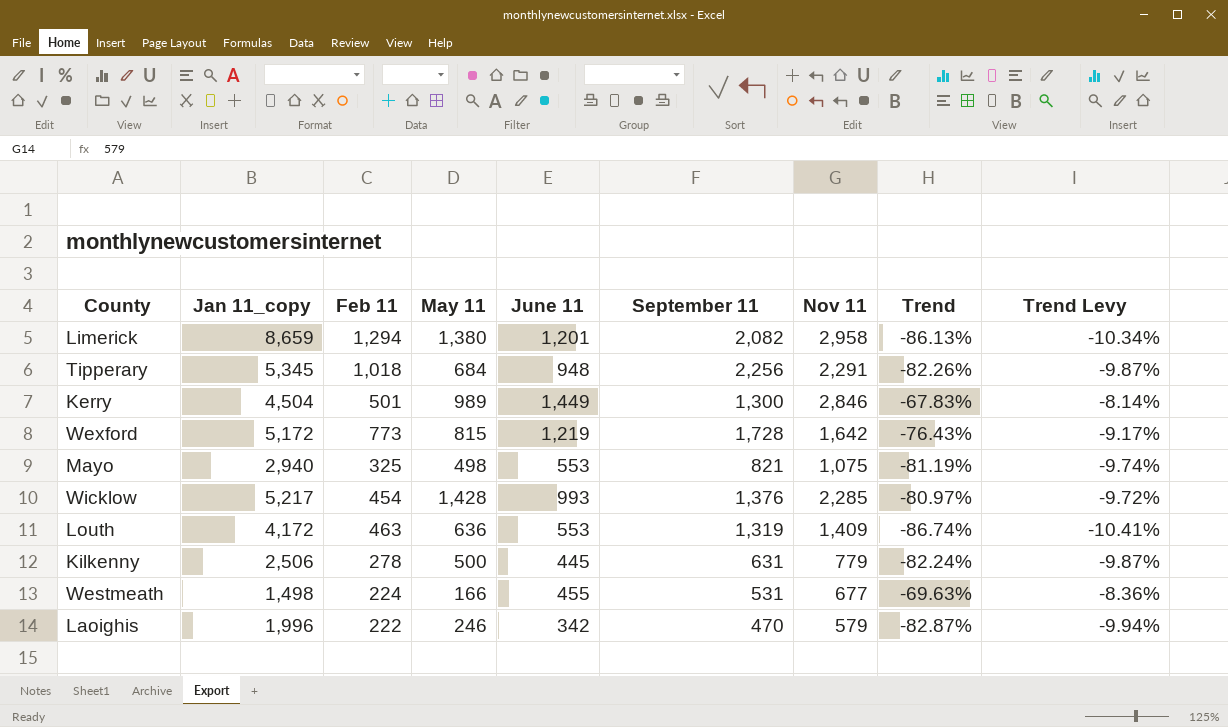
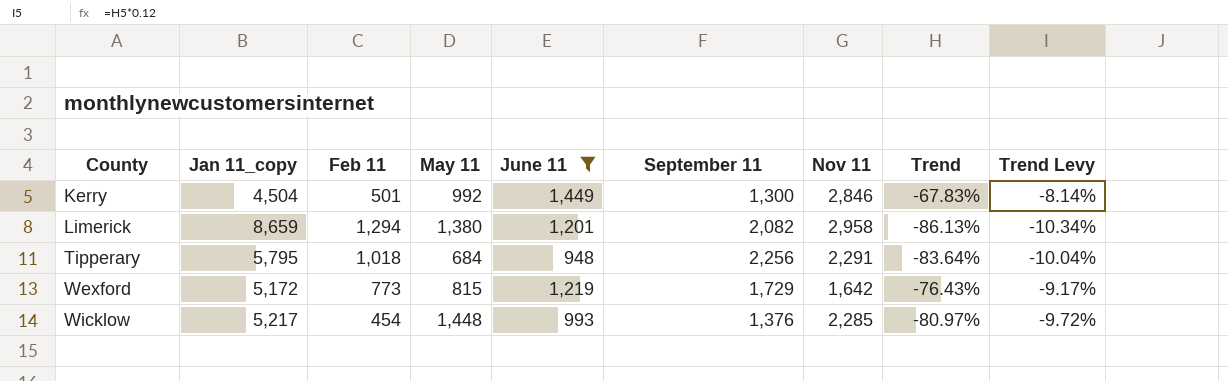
filter: none -> June 11 >= 948
row order: none -> County ascending
Kerry | May 11: 989 -> 992
Tipperary | Jan 11_copy: 5,345 -> 5,795
Tipperary | Trend: -82.26% -> -83.64%
Tipperary | Trend Levy: -9.87% -> -10.04%
Wexford | September 11: 1,728 -> 1,729
Wicklow | May 11: 1,428 -> 1,448

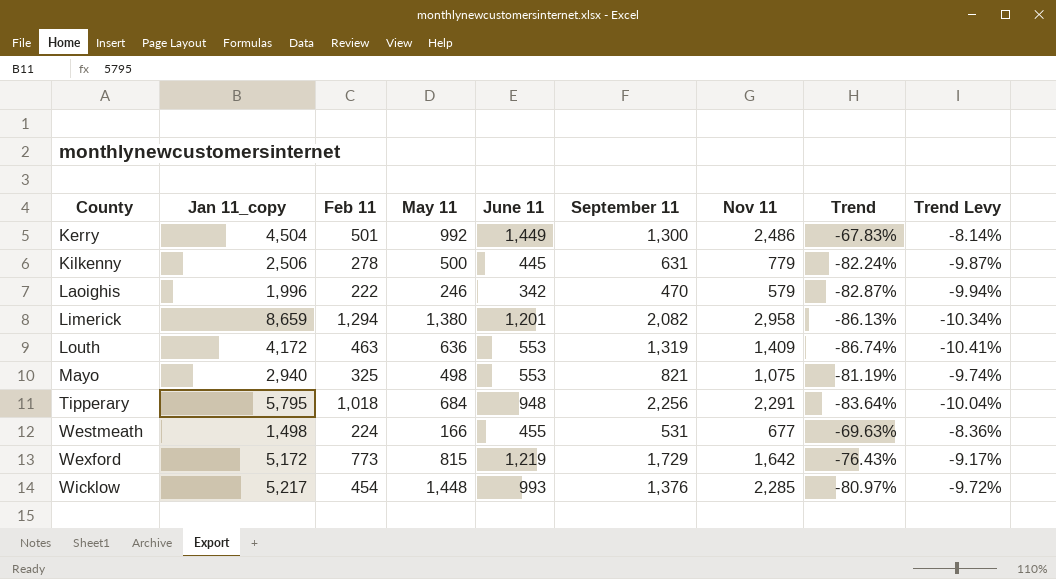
filter: June 11 >= 948 -> none
Kerry | Nov 11: 2,846 -> 2,486

